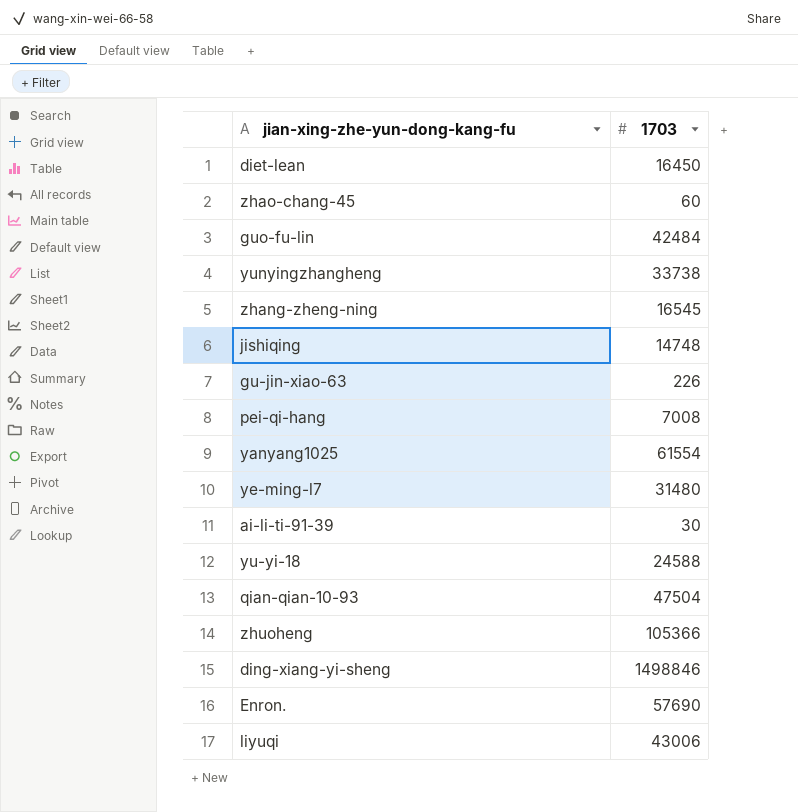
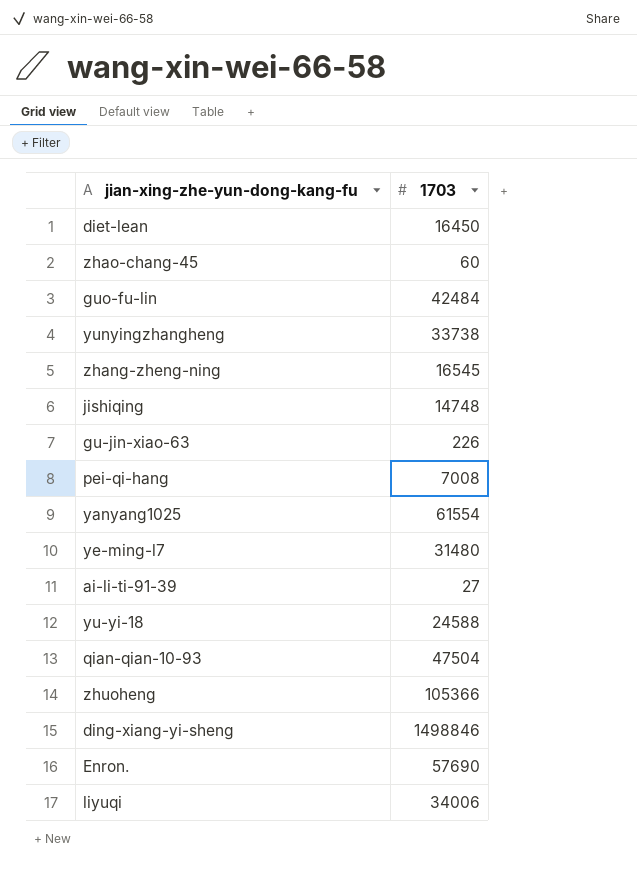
ai-li-ti-91-39 | 1703: 30 -> 27
liyuqi | 1703: 43006 -> 34006

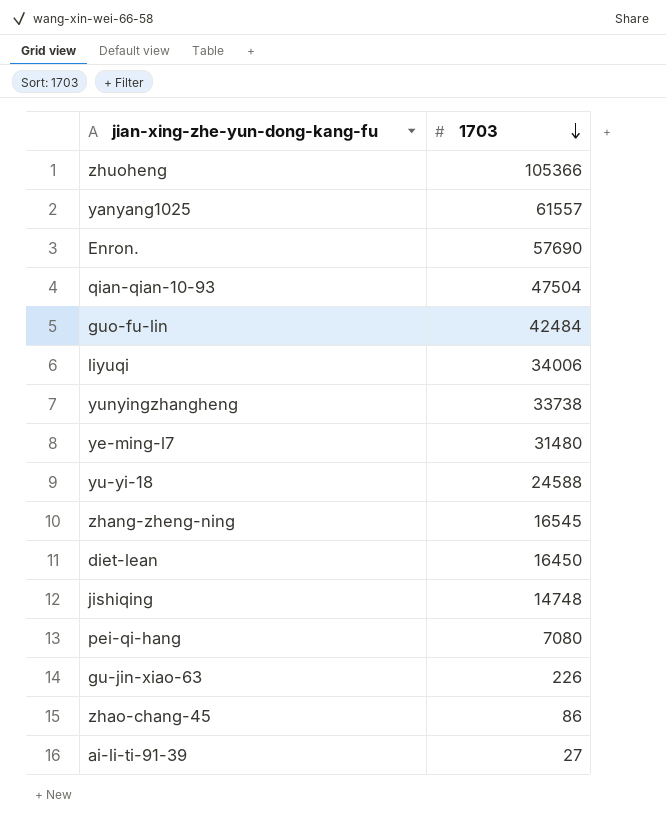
row order: none -> 1703 descending
row ding-xiang-yi-sheng: 1498846 -> none
yanyang1025 | 1703: 61554 -> 61557
pei-qi-hang | 1703: 7008 -> 7080
zhao-chang-45 | 1703: 60 -> 86

